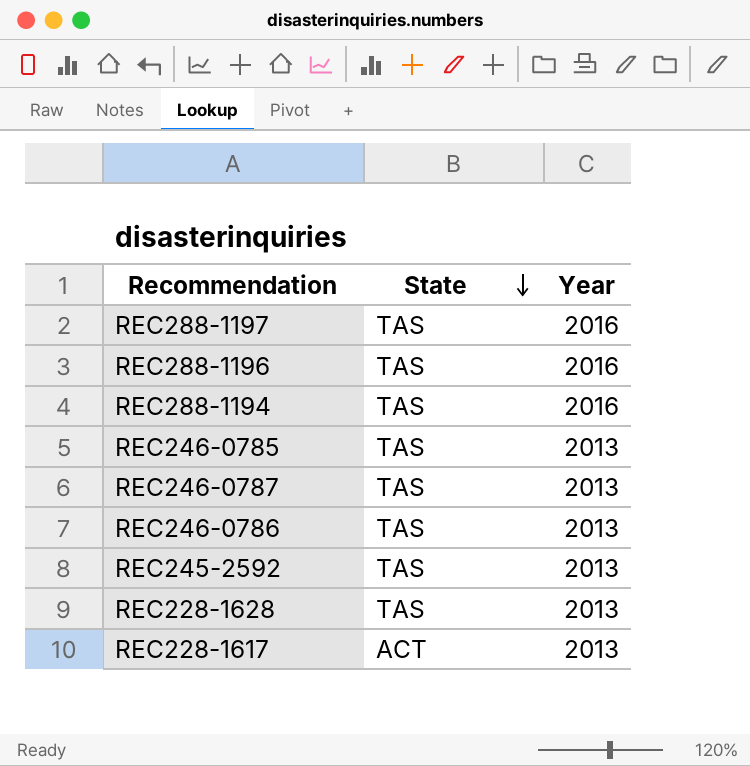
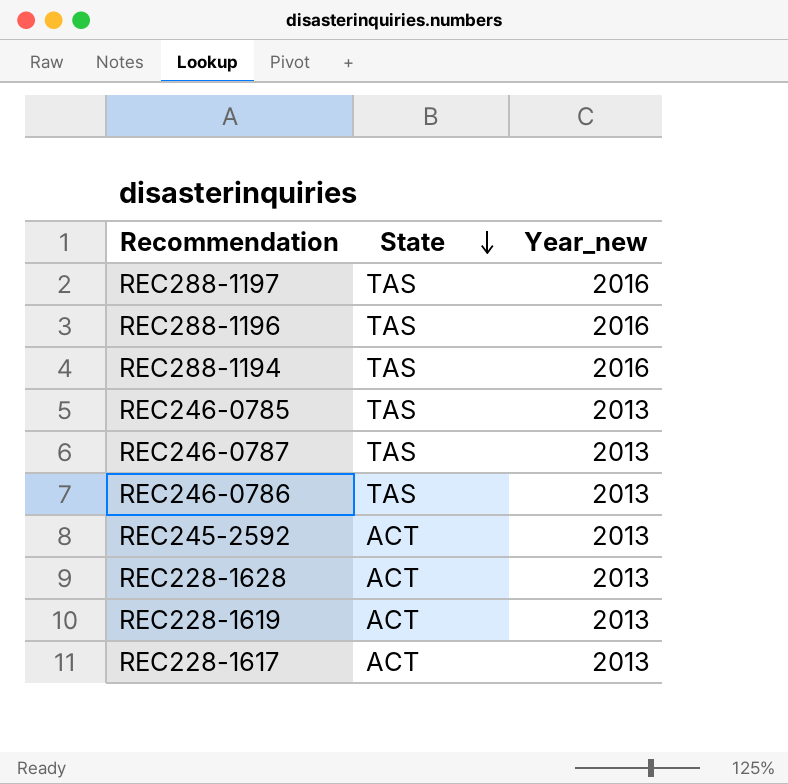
column name: Year -> Year_new
REC245-2592 | State: TAS -> ACT
REC228-1628 | State: TAS -> ACT
row REC228-1619: none -> ACT | 2013

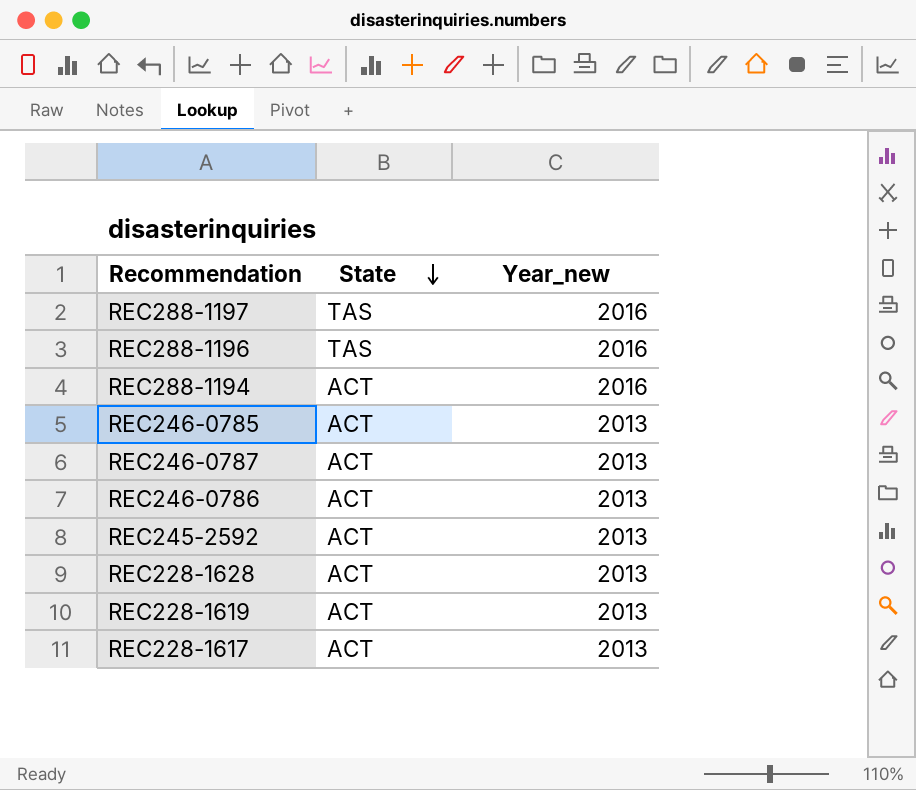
REC288-1194 | State: TAS -> ACT
REC246-0785 | State: TAS -> ACT
REC246-0787 | State: TAS -> ACT
REC246-0786 | State: TAS -> ACT

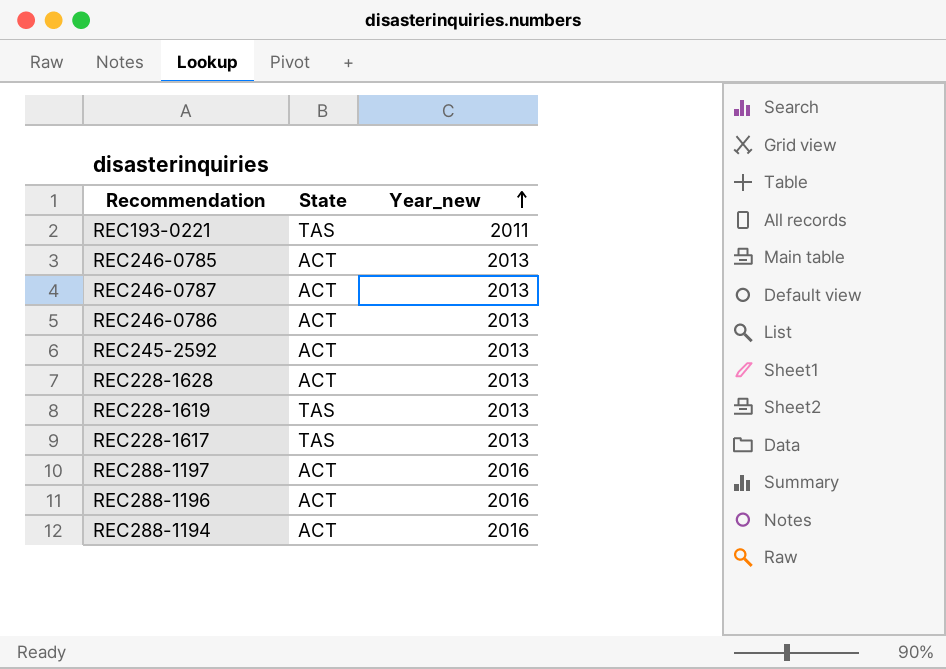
row order: State descending -> Year_new ascending
row REC193-0221: none -> TAS | 2011
REC228-1619 | State: ACT -> TAS
REC228-1617 | State: ACT -> TAS
REC288-1197 | State: TAS -> ACT
REC288-1196 | State: TAS -> ACT

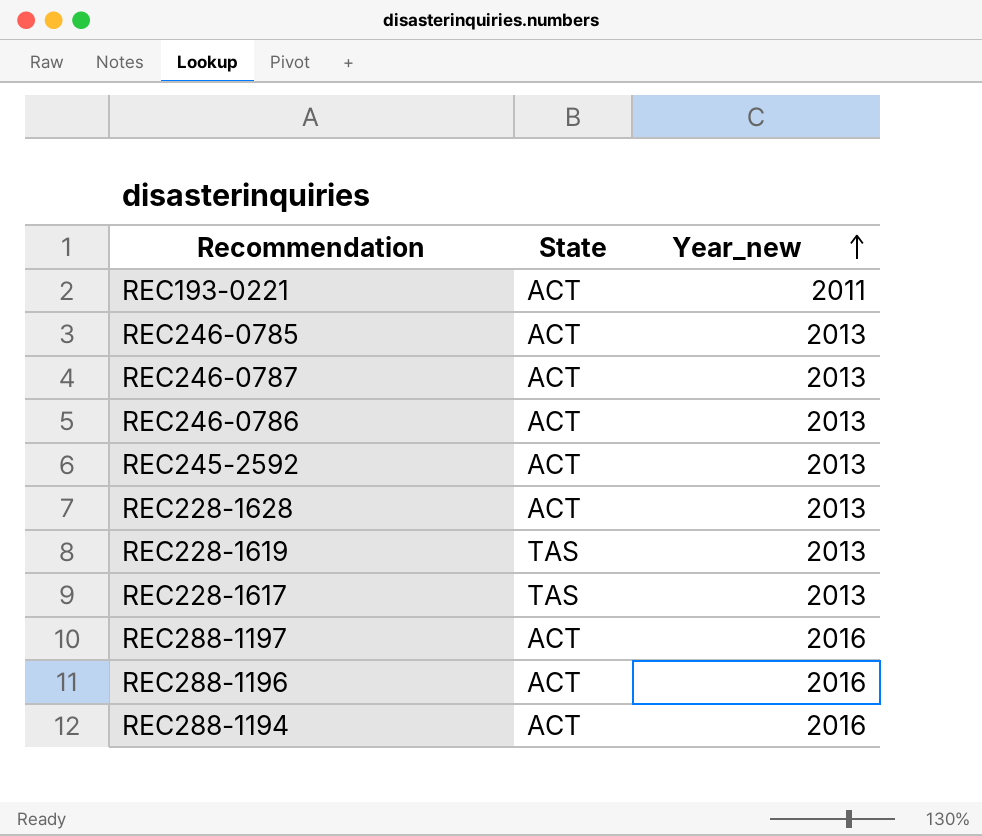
REC193-0221 | State: TAS -> ACT

